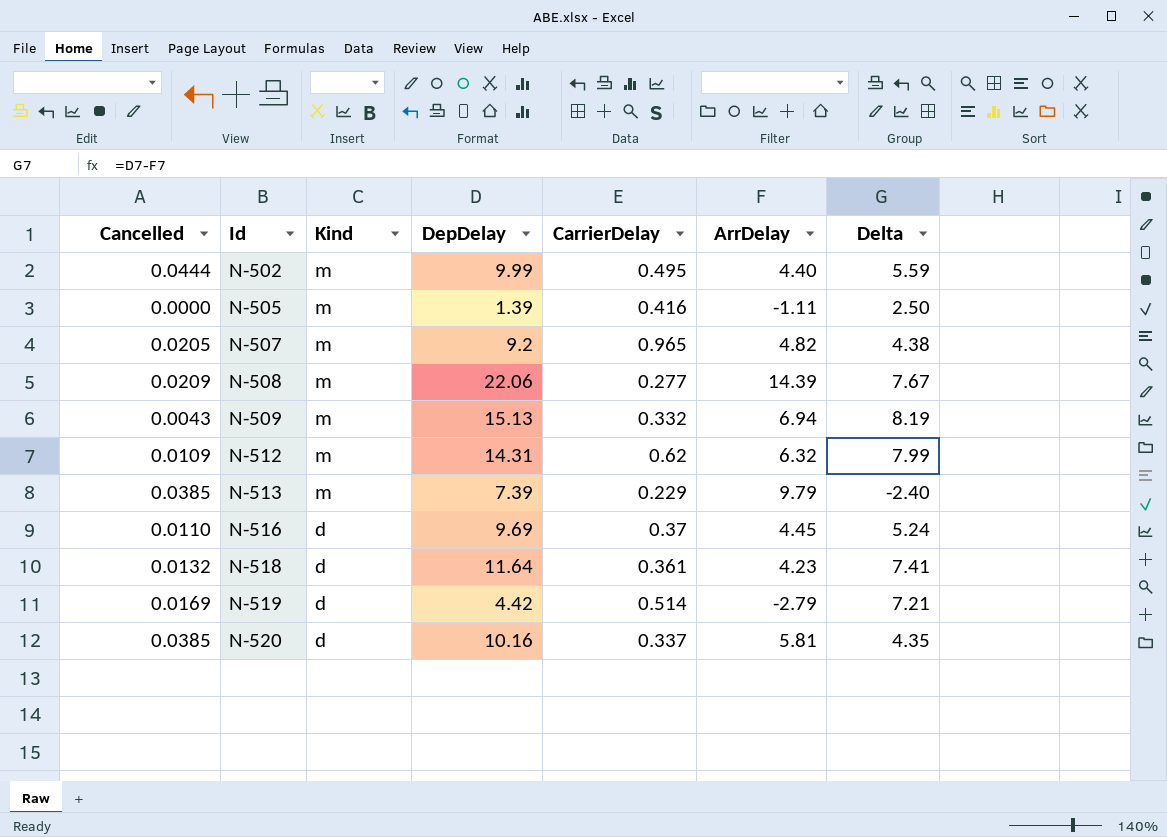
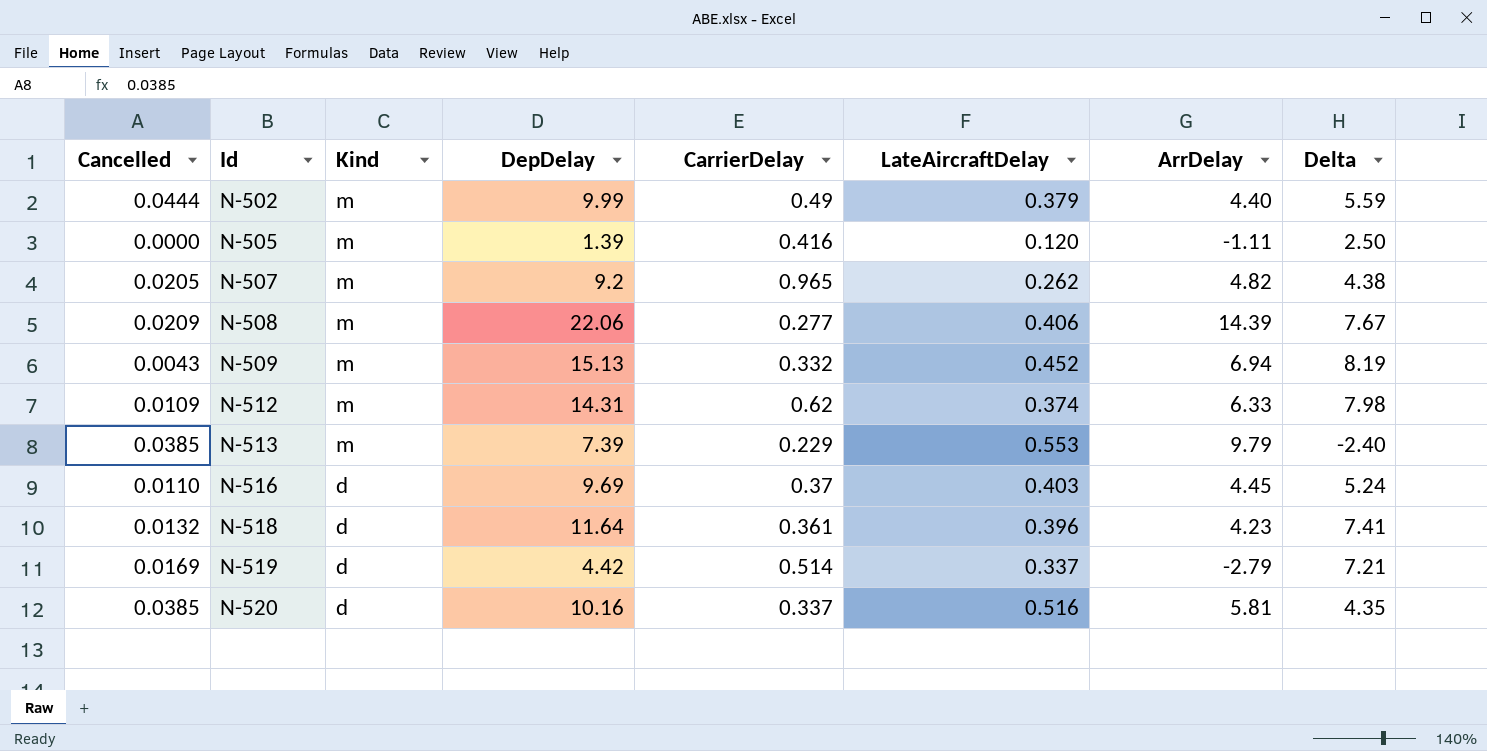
column LateAircraftDelay | position: none -> 6
N-502 | CarrierDelay: 0.495 -> 0.49
N-512 | ArrDelay: 6.32 -> 6.33
N-512 | Delta: 7.99 -> 7.98

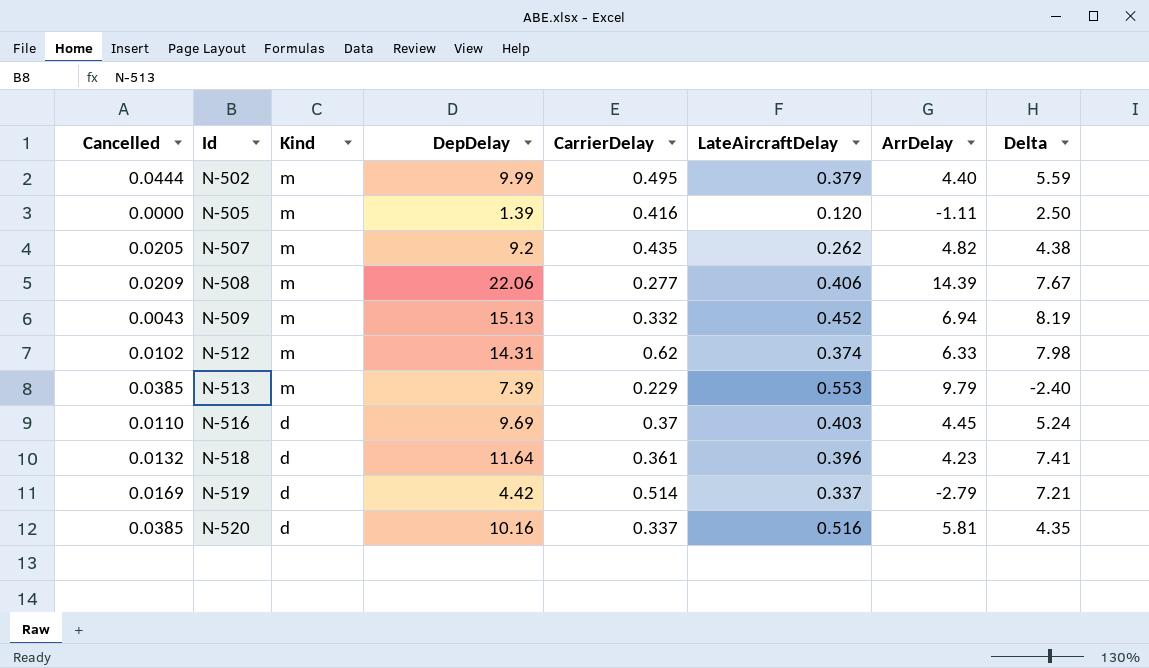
N-502 | CarrierDelay: 0.49 -> 0.495
N-507 | CarrierDelay: 0.965 -> 0.435
N-512 | Cancelled: 0.0109 -> 0.0102

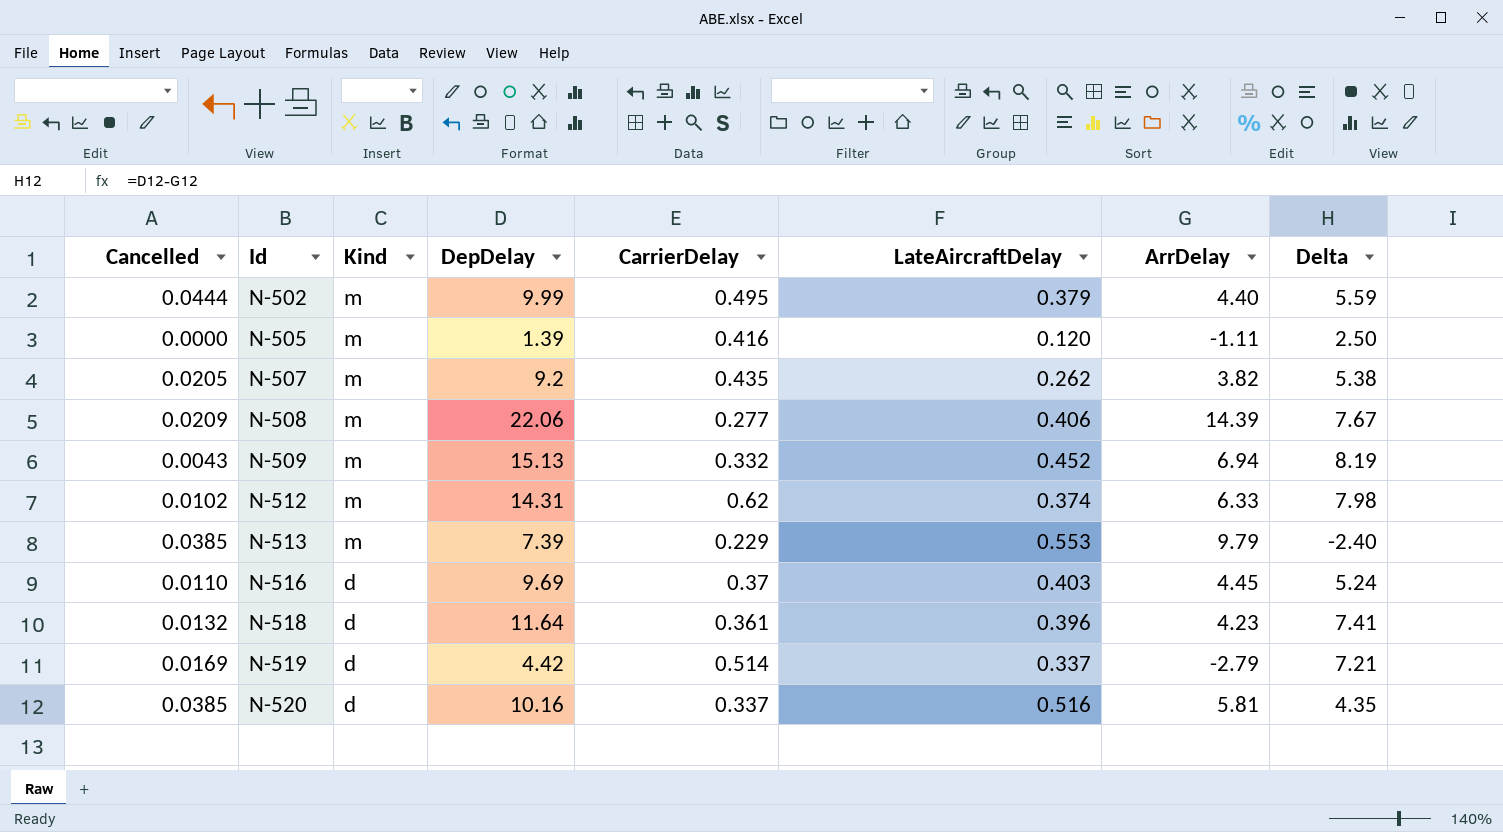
N-507 | ArrDelay: 4.82 -> 3.82
N-507 | Delta: 4.38 -> 5.38

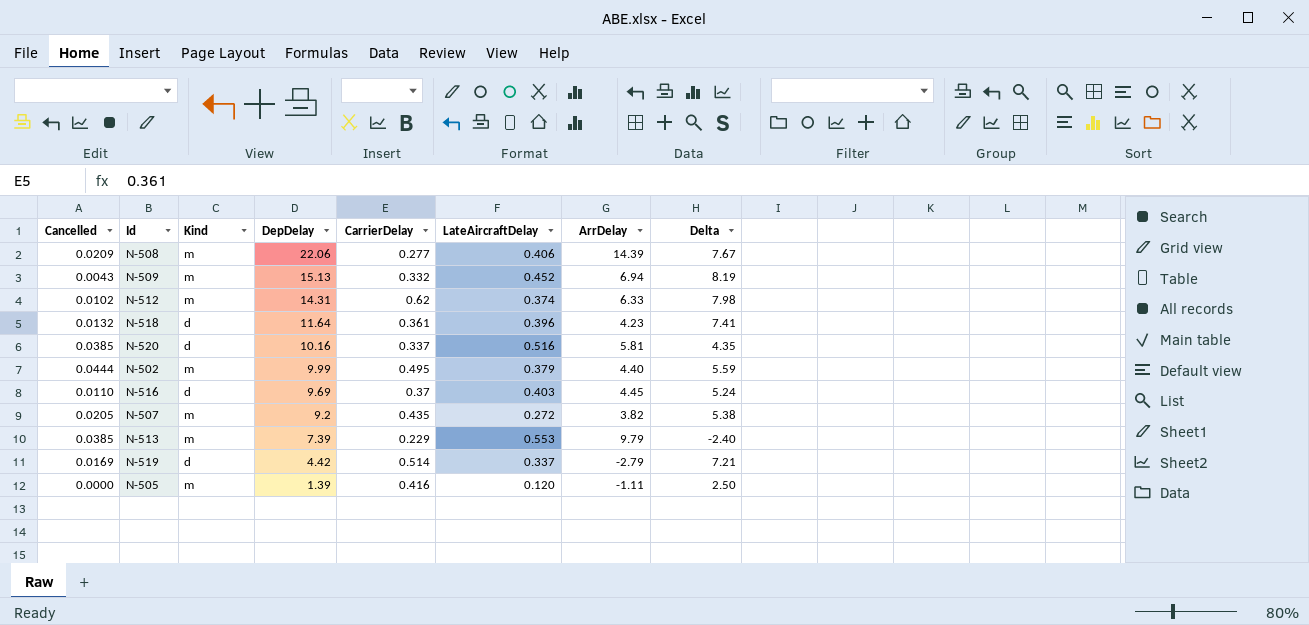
row order: Id ascending -> DepDelay descending
N-507 | LateAircraftDelay: 0.262 -> 0.272

